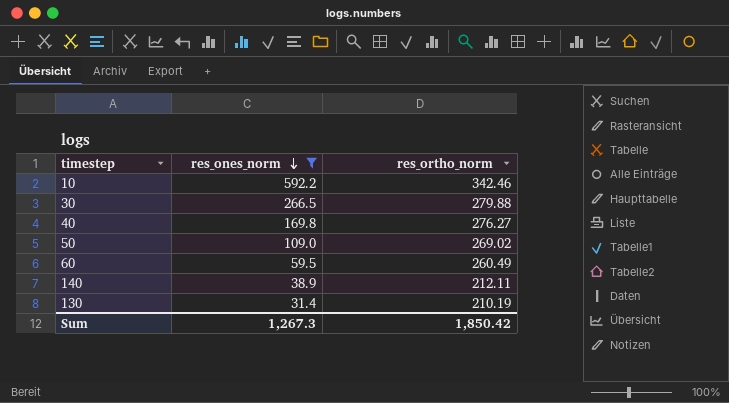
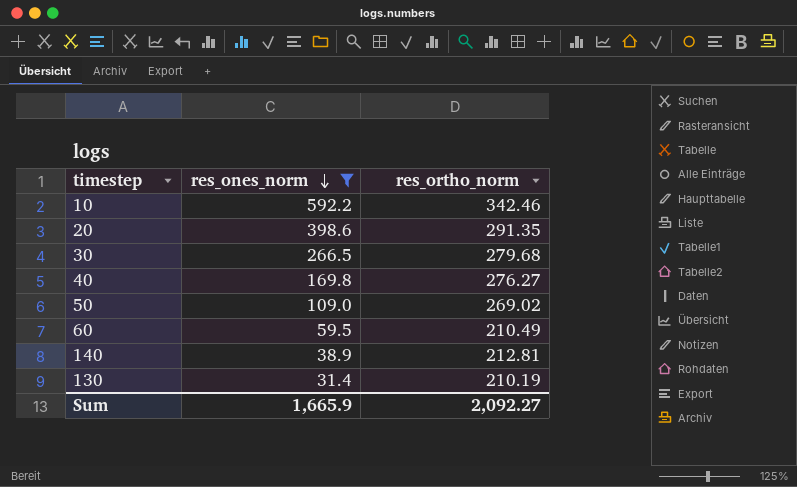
row 20: none -> 398.6 | 291.35
30 | res_ortho_norm: 279.88 -> 279.68
60 | res_ortho_norm: 260.49 -> 210.49
140 | res_ortho_norm: 212.11 -> 212.81
Sum | res_ones_norm: 1,267.3 -> 1,665.9
Sum | res_ortho_norm: 1,850.42 -> 2,092.27

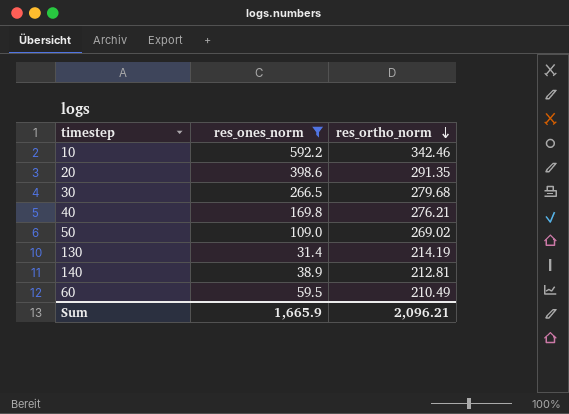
row order: res_ones_norm descending -> res_ortho_norm descending
40 | res_ortho_norm: 276.27 -> 276.21
130 | res_ortho_norm: 210.19 -> 214.19
Sum | res_ortho_norm: 2,092.27 -> 2,096.21

